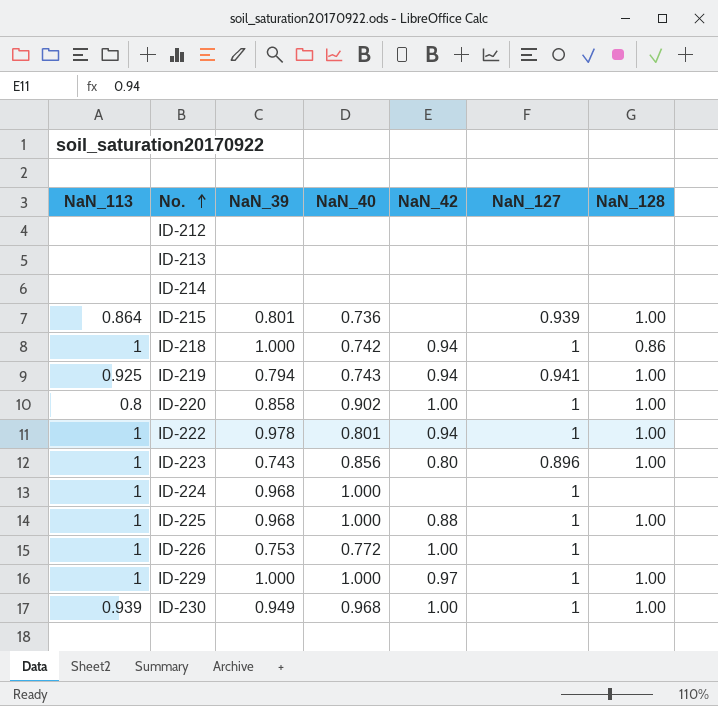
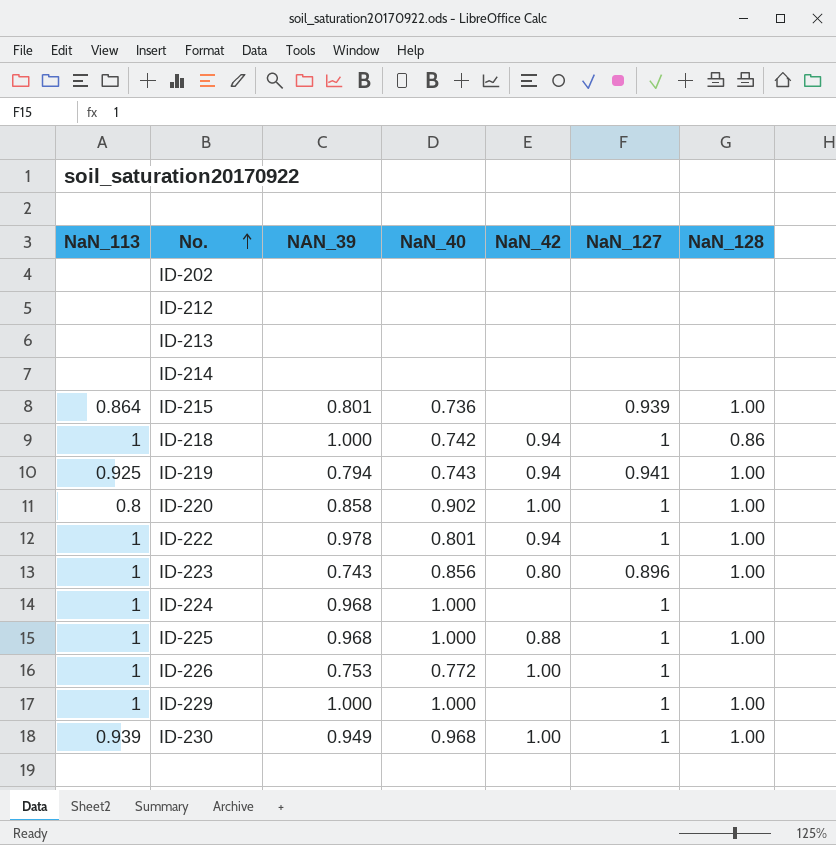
column name: NaN_39 -> NAN_39
row ID-202: none -> none | none | none | none | none | none
ID-229 | NaN_42: 0.97 -> none

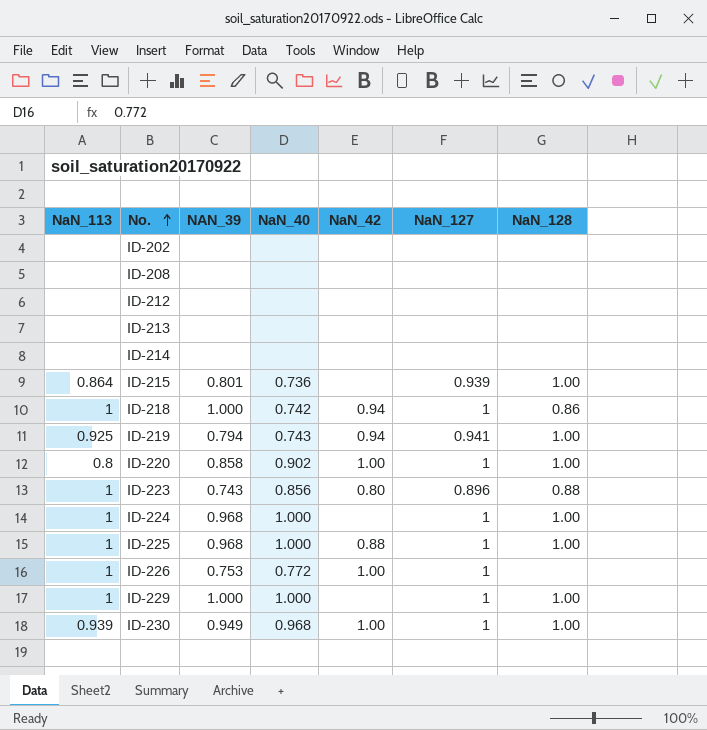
row ID-222: 1 | 0.978 | 0.801 | 0.94 | 1 | 1.00 -> none
row ID-208: none -> none | none | none | none | none | none
ID-223 | NaN_128: 1.00 -> 0.88
ID-224 | NaN_128: none -> 1.00

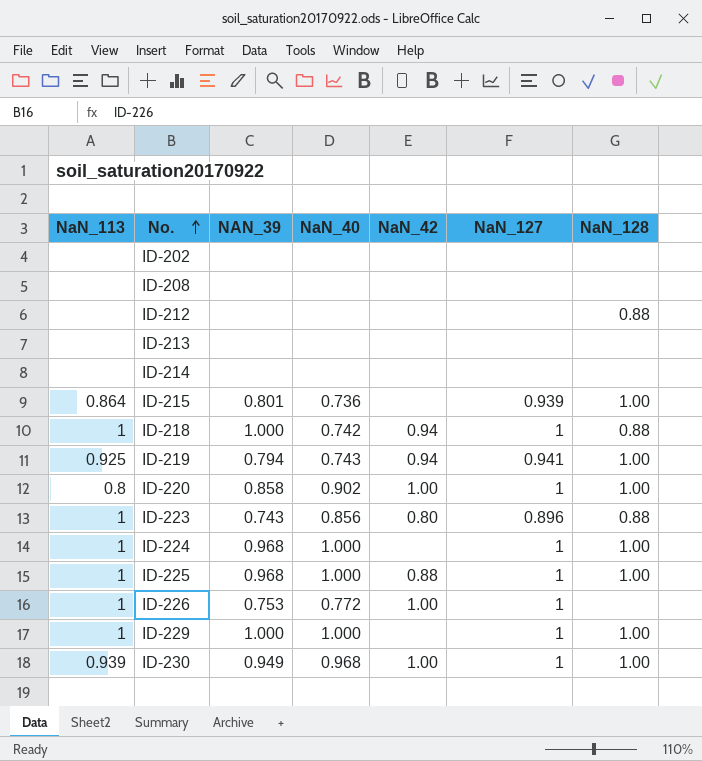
ID-212 | NaN_128: none -> 0.88
ID-218 | NaN_128: 0.86 -> 0.88

